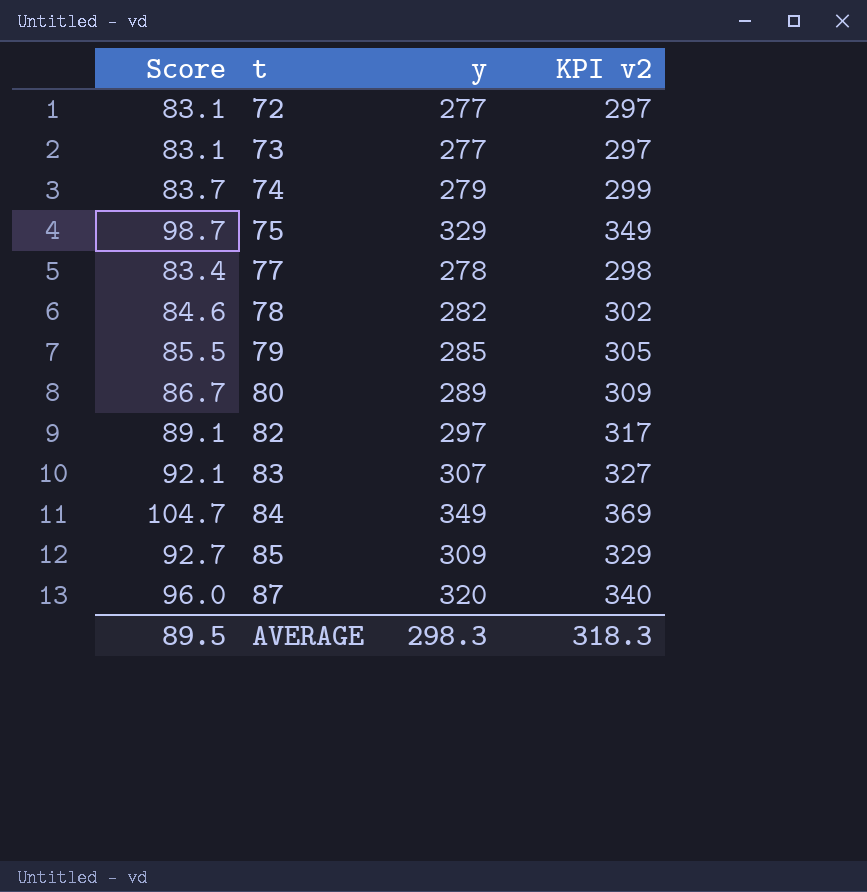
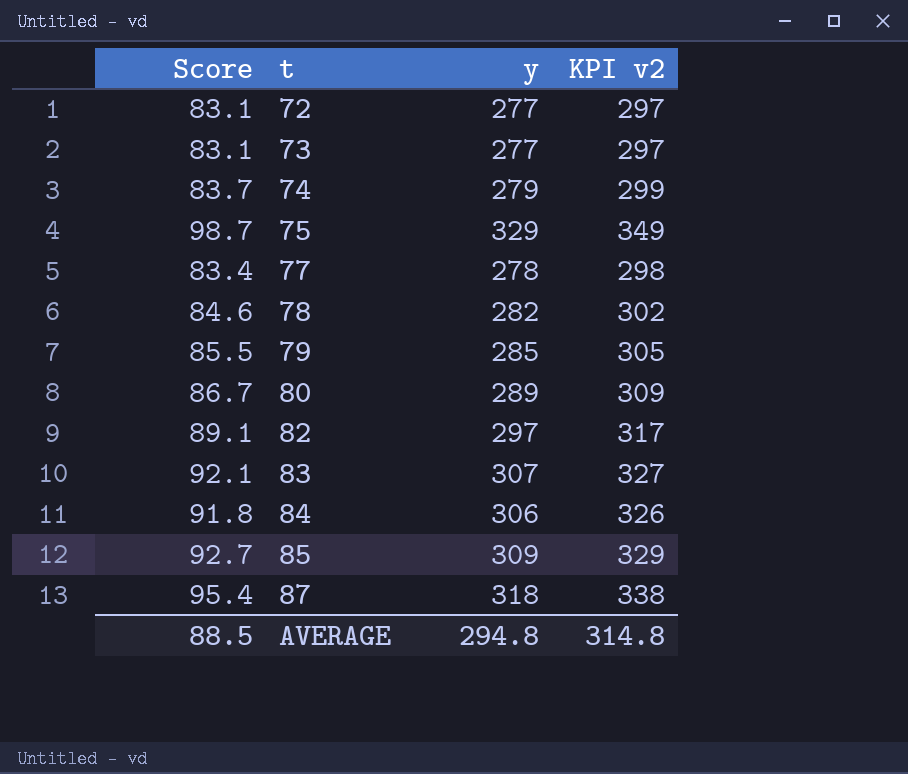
84 | Score: 104.7 -> 91.8
84 | y: 349 -> 306
84 | KPI v2: 369 -> 326
87 | Score: 96.0 -> 95.4
87 | y: 320 -> 318
87 | KPI v2: 340 -> 338
AVERAGE | Score: 89.5 -> 88.5
AVERAGE | y: 298.3 -> 294.8
AVERAGE | KPI v2: 318.3 -> 314.8

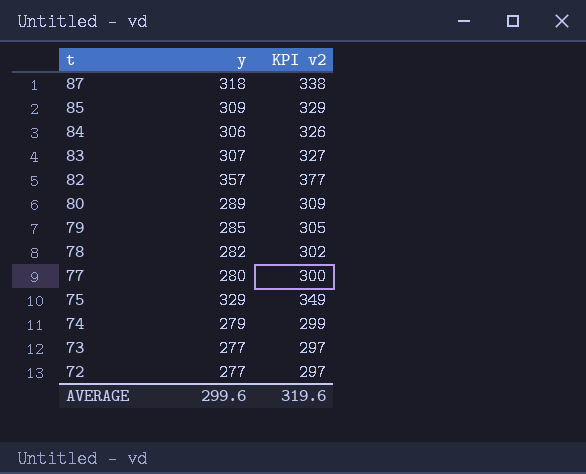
row order: t ascending -> t descending
column Score | formula: [y] * 0.3 -> none
82 | y: 297 -> 357
82 | KPI v2: 317 -> 377
77 | y: 278 -> 280
77 | KPI v2: 298 -> 300
AVERAGE | y: 294.8 -> 299.6
AVERAGE | KPI v2: 314.8 -> 319.6

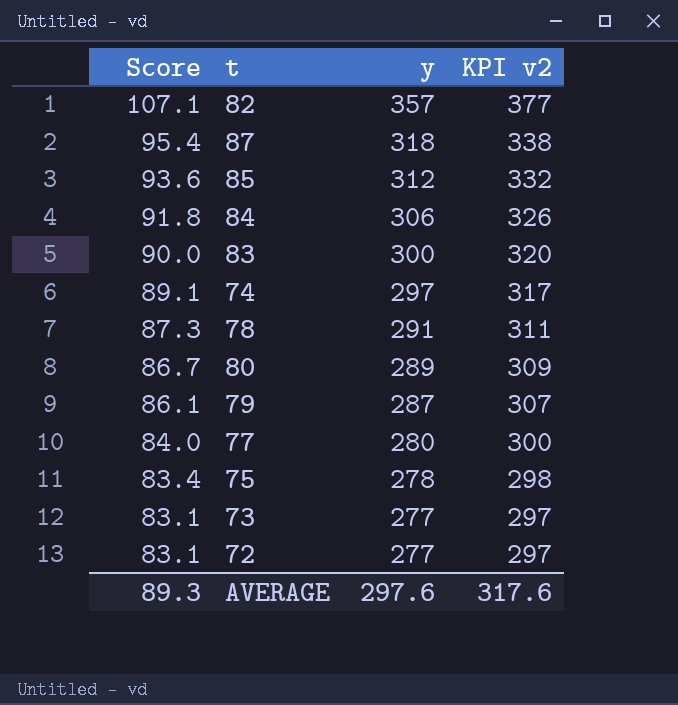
row order: t descending -> Score descending
column Score | formula: none -> [y] * 0.3
85 | y: 309 -> 312
85 | KPI v2: 329 -> 332
83 | y: 307 -> 300
83 | KPI v2: 327 -> 320
74 | y: 279 -> 297
74 | KPI v2: 299 -> 317
78 | y: 282 -> 291
78 | KPI v2: 302 -> 311
79 | y: 285 -> 287
79 | KPI v2: 305 -> 307
75 | y: 329 -> 278
75 | KPI v2: 349 -> 298
AVERAGE | y: 299.6 -> 297.6
AVERAGE | KPI v2: 319.6 -> 317.6

